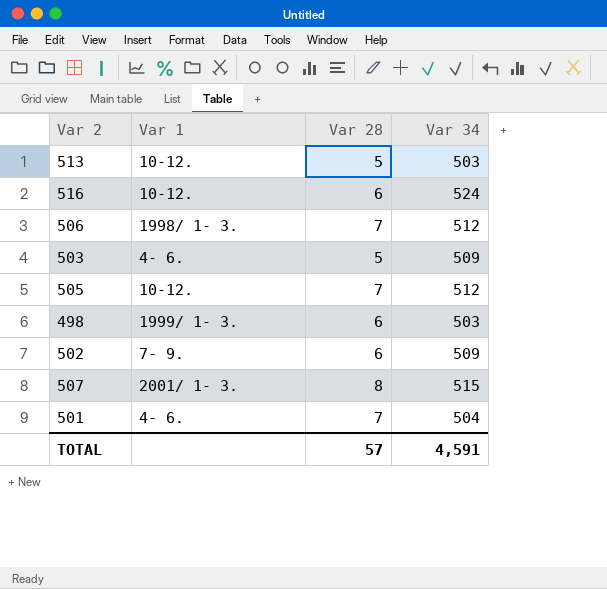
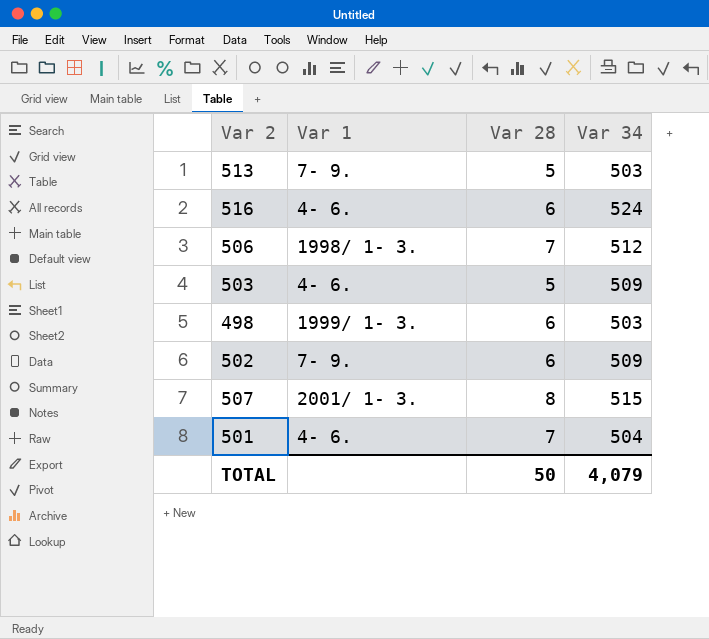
row 505: 10-12. | 7 | 512 -> none
513 | Var 1: 10-12. -> 7- 9.
516 | Var 1: 10-12. -> 4- 6.
TOTAL | Var 28: 57 -> 50
TOTAL | Var 34: 4,591 -> 4,079

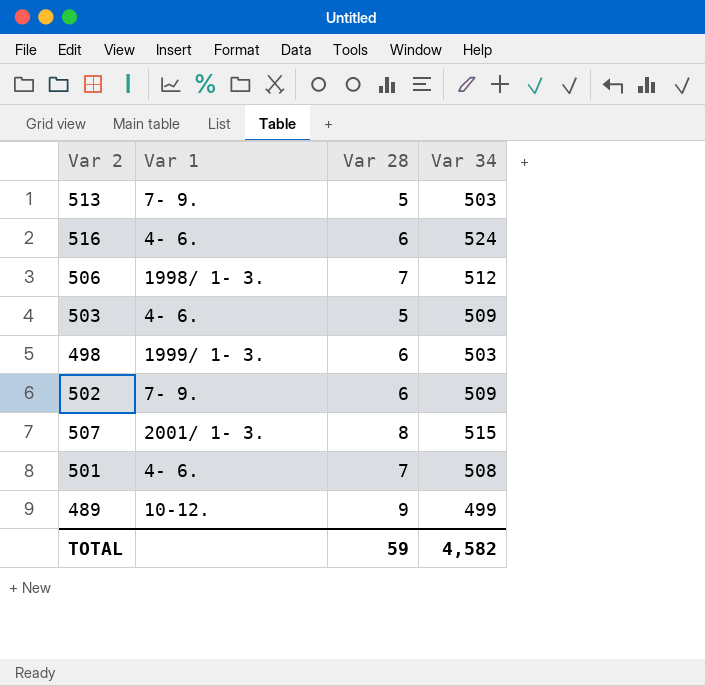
501 | Var 34: 504 -> 508
row 489: none -> 10-12. | 9 | 499
TOTAL | Var 28: 50 -> 59
TOTAL | Var 34: 4,079 -> 4,582

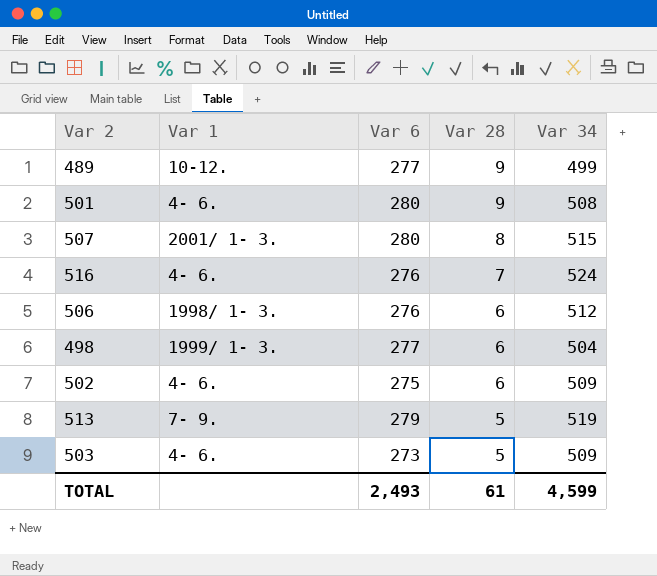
row order: none -> Var 28 descending
column Var 6 | position: none -> 3
501 | Var 28: 7 -> 9
516 | Var 28: 6 -> 7
506 | Var 28: 7 -> 6
498 | Var 34: 503 -> 504
502 | Var 1: 7- 9. -> 4- 6.
513 | Var 34: 503 -> 519
TOTAL | Var 28: 59 -> 61
TOTAL | Var 34: 4,582 -> 4,599

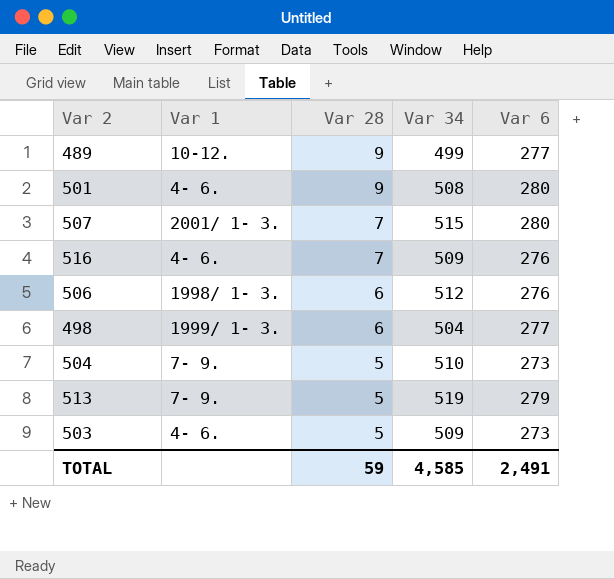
column Var 6 | position: 3 -> 5
row 502: 4- 6. | 275 | 6 | 509 -> none
507 | Var 28: 8 -> 7
516 | Var 34: 524 -> 509
row 504: none -> 7- 9. | 5 | 510 | 273
TOTAL | Var 28: 61 -> 59
TOTAL | Var 34: 4,599 -> 4,585
TOTAL | Var 6: 2,493 -> 2,491

